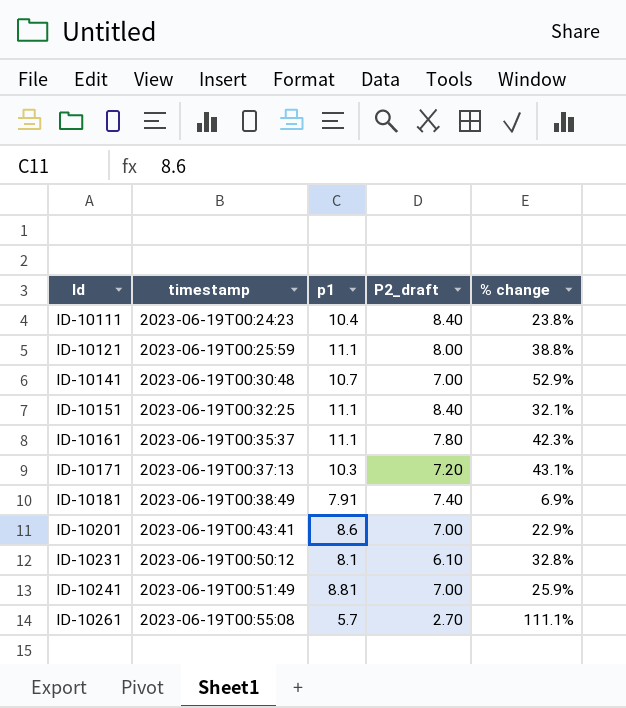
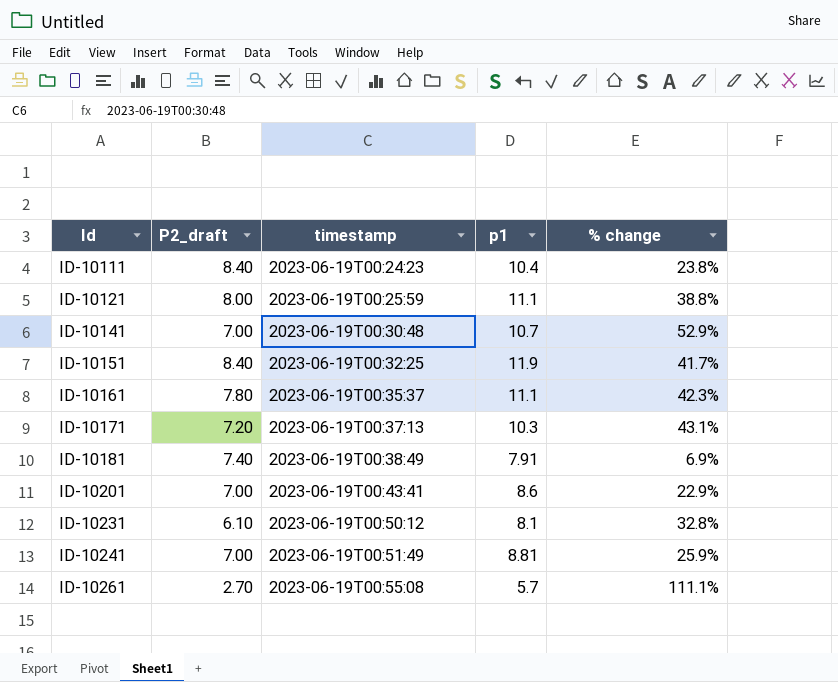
column P2_draft | position: 4 -> 2
ID-10151 | p1: 11.1 -> 11.9
ID-10151 | % change: 32.1% -> 41.7%

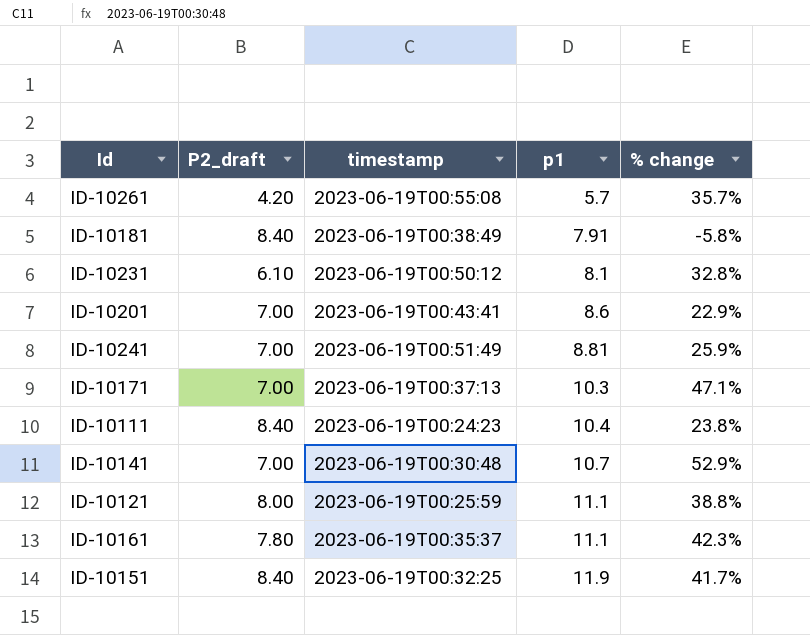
row order: Id ascending -> p1 ascending
ID-10261 | P2_draft: 2.70 -> 4.20
ID-10261 | % change: 111.1% -> 35.7%
ID-10181 | P2_draft: 7.40 -> 8.40
ID-10181 | % change: 6.9% -> -5.8%
ID-10171 | P2_draft: 7.20 -> 7.00
ID-10171 | % change: 43.1% -> 47.1%

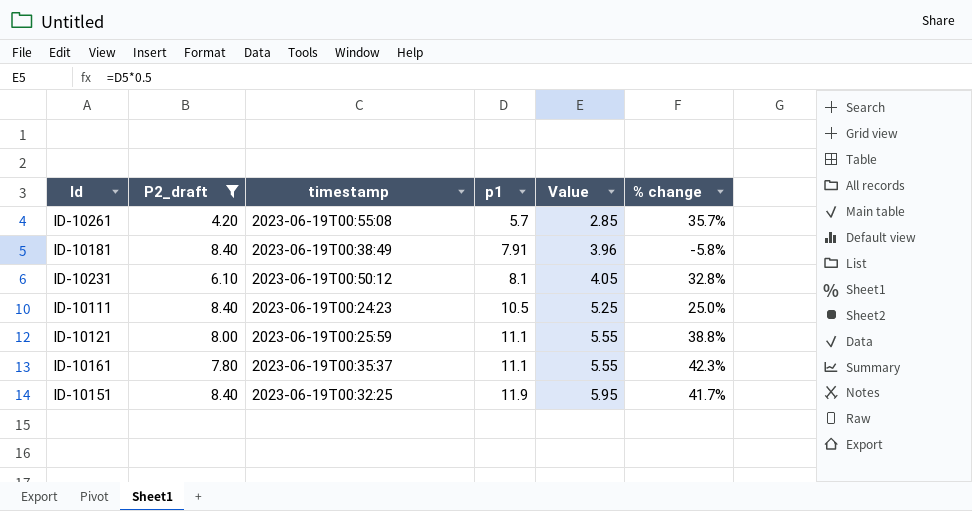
filter: none -> P2_draft != 7.00
column Value | formula: none -> [p1] * 0.5
ID-10111 | p1: 10.4 -> 10.5
ID-10111 | % change: 23.8% -> 25.0%

